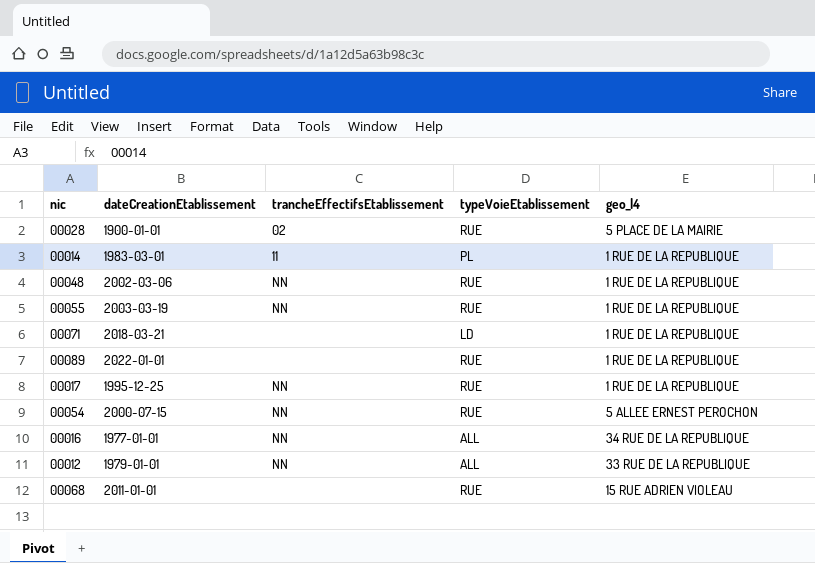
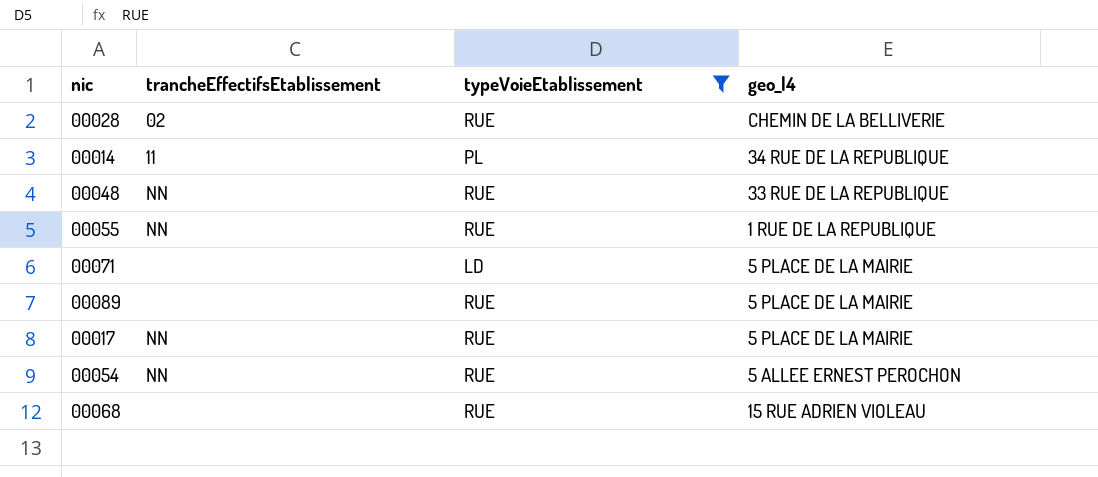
filter: none -> typeVoieEtablissement != ALL
column dateCreationEtablissement | position: 2 -> none
00028 | geo_l4: 5 PLACE DE LA MAIRIE -> CHEMIN DE LA BELLIVERIE
00014 | geo_l4: 1 RUE DE LA REPUBLIQUE -> 34 RUE DE LA REPUBLIQUE
00048 | geo_l4: 1 RUE DE LA REPUBLIQUE -> 33 RUE DE LA REPUBLIQUE
00071 | geo_l4: 1 RUE DE LA REPUBLIQUE -> 5 PLACE DE LA MAIRIE
00089 | geo_l4: 1 RUE DE LA REPUBLIQUE -> 5 PLACE DE LA MAIRIE
00017 | geo_l4: 1 RUE DE LA REPUBLIQUE -> 5 PLACE DE LA MAIRIE

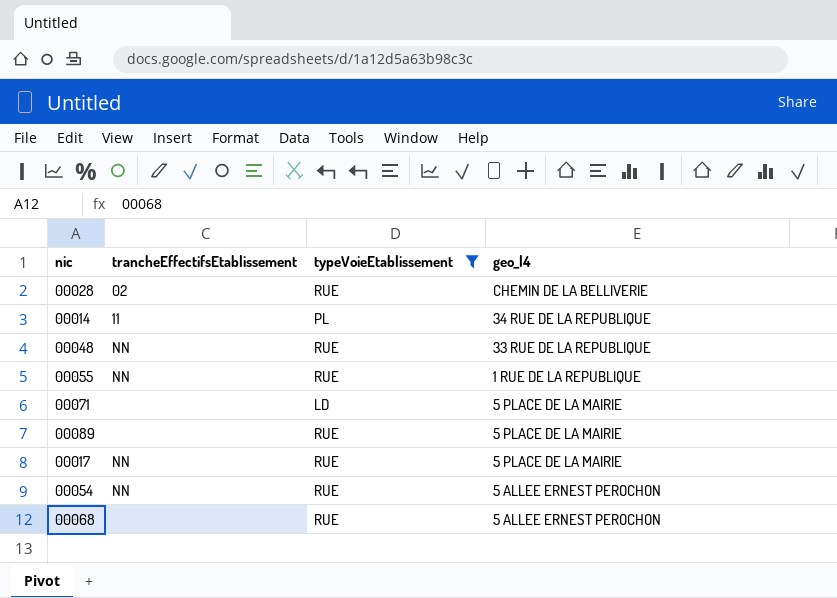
00068 | geo_l4: 15 RUE ADRIEN VIOLEAU -> 5 ALLEE ERNEST PEROCHON

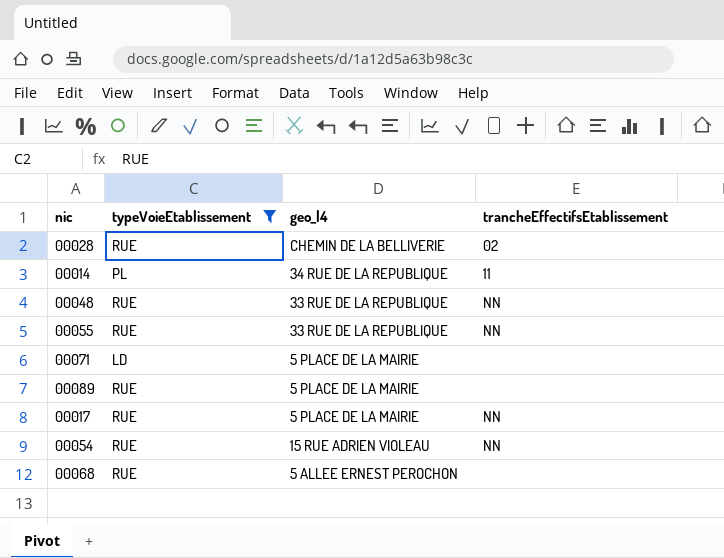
column trancheEffectifsEtablissement | position: 2 -> 4
00055 | geo_l4: 1 RUE DE LA REPUBLIQUE -> 33 RUE DE LA REPUBLIQUE
00054 | geo_l4: 5 ALLEE ERNEST PEROCHON -> 15 RUE ADRIEN VIOLEAU

